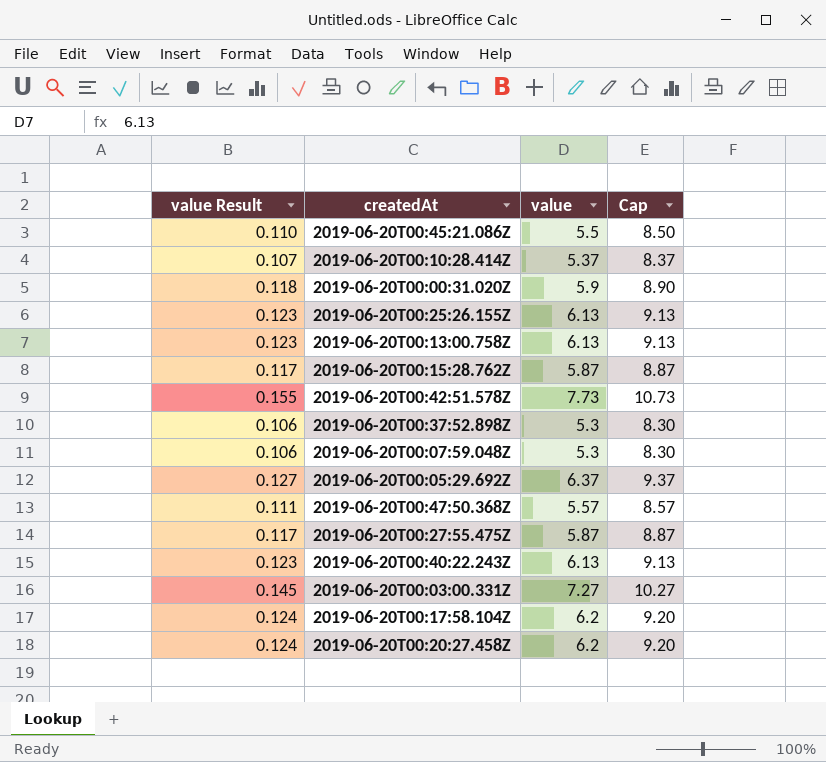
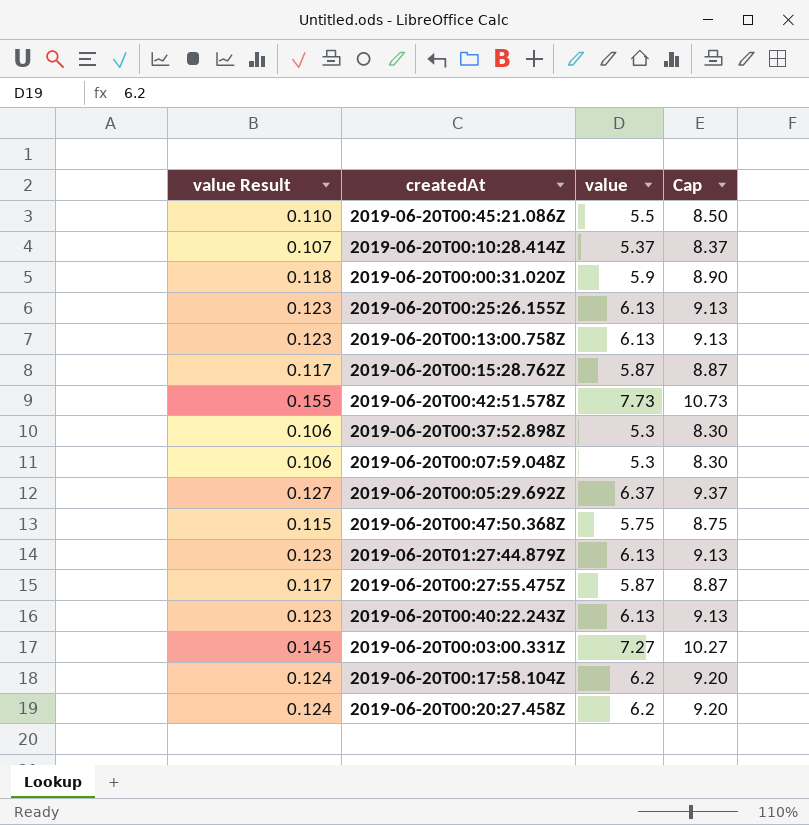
2019-06-20T00:47:50.368Z | value Result: 0.111 -> 0.115
2019-06-20T00:47:50.368Z | value: 5.57 -> 5.75
2019-06-20T00:47:50.368Z | Cap: 8.57 -> 8.75
row 2019-06-20T01:27:44.879Z: none -> 0.123 | 6.13 | 9.13

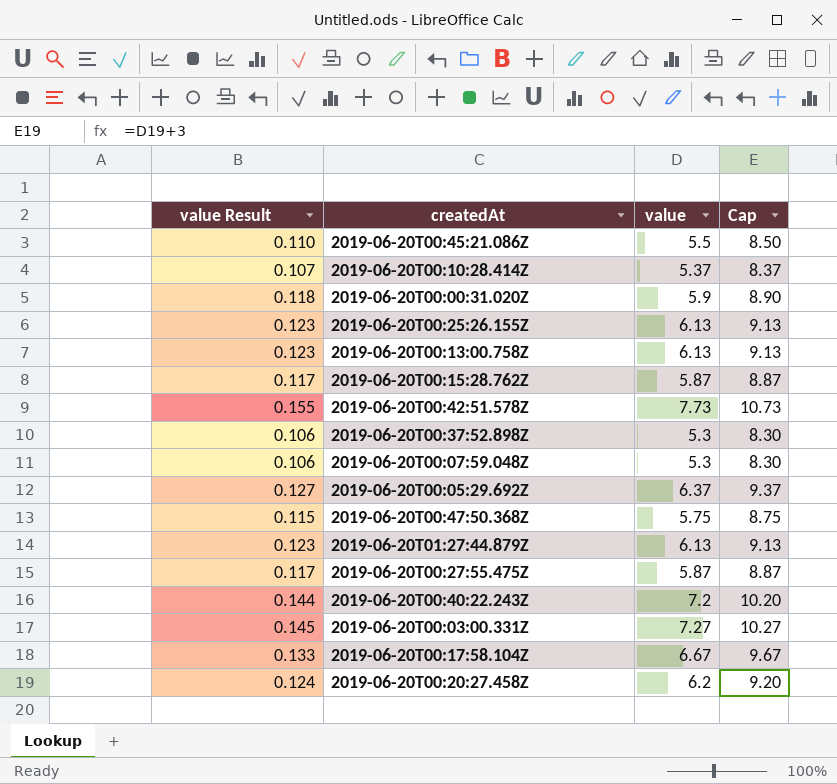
2019-06-20T00:40:22.243Z | value Result: 0.123 -> 0.144
2019-06-20T00:40:22.243Z | value: 6.13 -> 7.2
2019-06-20T00:40:22.243Z | Cap: 9.13 -> 10.20
2019-06-20T00:17:58.104Z | value Result: 0.124 -> 0.133
2019-06-20T00:17:58.104Z | value: 6.2 -> 6.67
2019-06-20T00:17:58.104Z | Cap: 9.20 -> 9.67

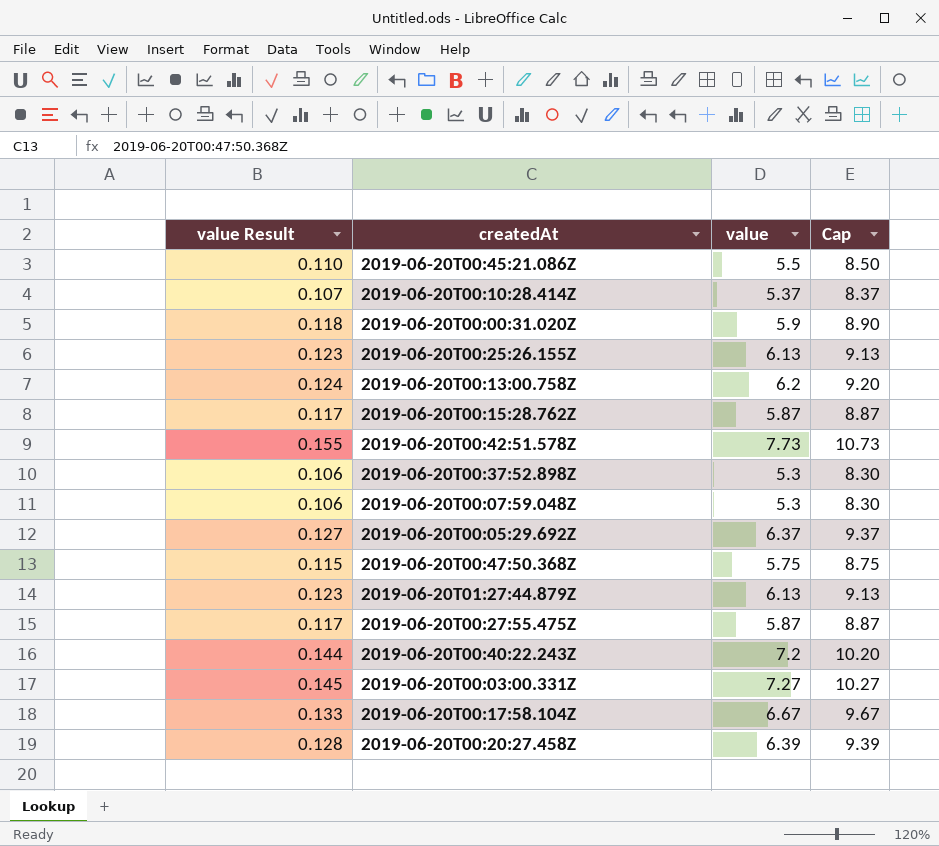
2019-06-20T00:13:00.758Z | value Result: 0.123 -> 0.124
2019-06-20T00:13:00.758Z | value: 6.13 -> 6.2
2019-06-20T00:13:00.758Z | Cap: 9.13 -> 9.20
2019-06-20T00:20:27.458Z | value Result: 0.124 -> 0.128
2019-06-20T00:20:27.458Z | value: 6.2 -> 6.39
2019-06-20T00:20:27.458Z | Cap: 9.20 -> 9.39

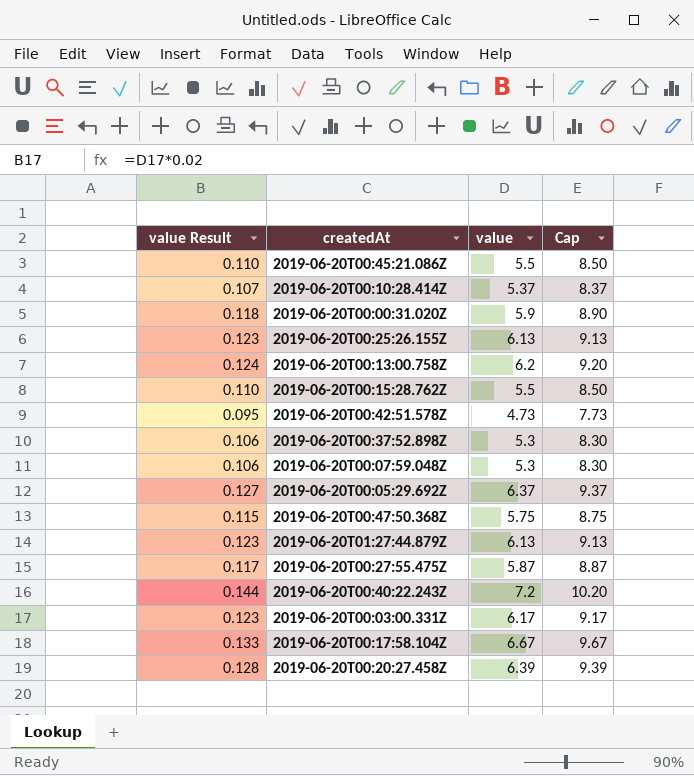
2019-06-20T00:15:28.762Z | value Result: 0.117 -> 0.110
2019-06-20T00:15:28.762Z | value: 5.87 -> 5.5
2019-06-20T00:15:28.762Z | Cap: 8.87 -> 8.50
2019-06-20T00:42:51.578Z | value Result: 0.155 -> 0.095
2019-06-20T00:42:51.578Z | value: 7.73 -> 4.73
2019-06-20T00:42:51.578Z | Cap: 10.73 -> 7.73
2019-06-20T00:03:00.331Z | value Result: 0.145 -> 0.123
2019-06-20T00:03:00.331Z | value: 7.27 -> 6.17
2019-06-20T00:03:00.331Z | Cap: 10.27 -> 9.17

